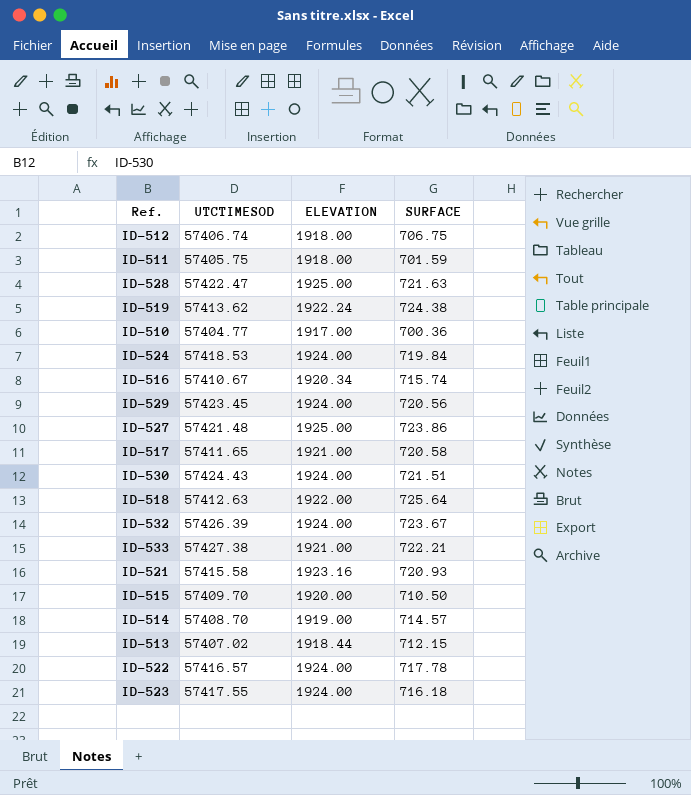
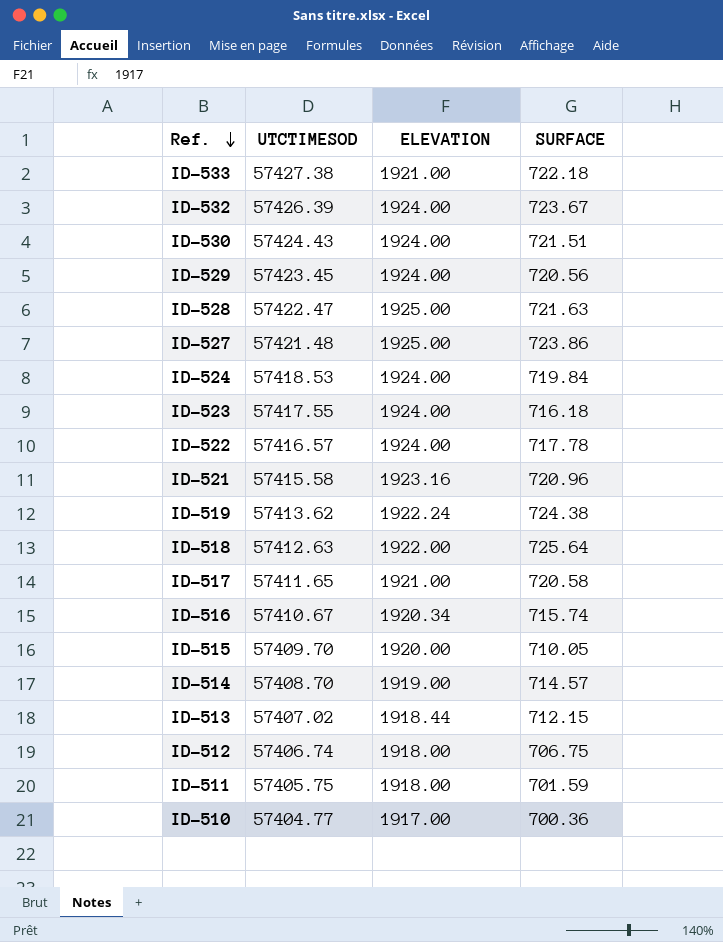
row order: none -> Ref. descending
ID-533 | SURFACE: 722.21 -> 722.18
ID-521 | SURFACE: 720.93 -> 720.96
ID-515 | SURFACE: 710.50 -> 710.05

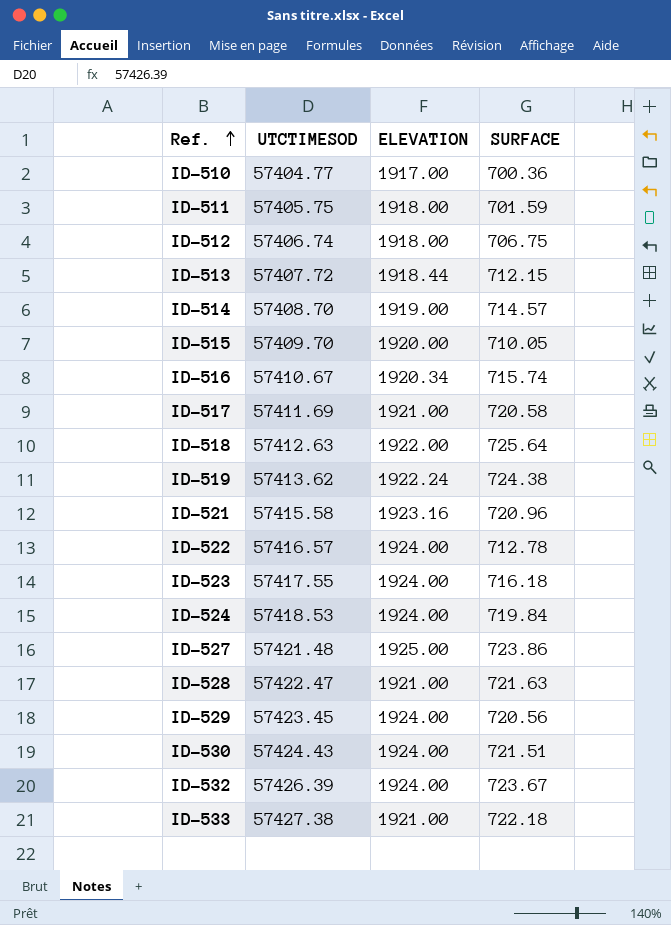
row order: Ref. descending -> Ref. ascending
ID-513 | UTCTIMESOD: 57407.02 -> 57407.72
ID-517 | UTCTIMESOD: 57411.65 -> 57411.69
ID-522 | SURFACE: 717.78 -> 712.78
ID-528 | ELEVATION: 1925.00 -> 1921.00

